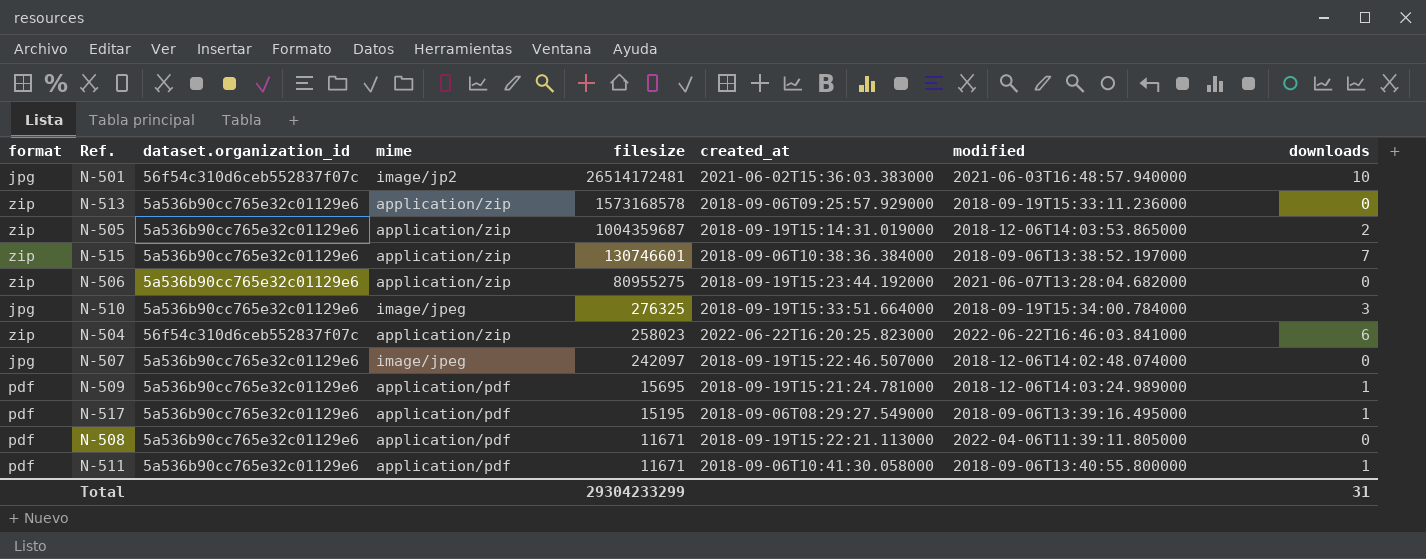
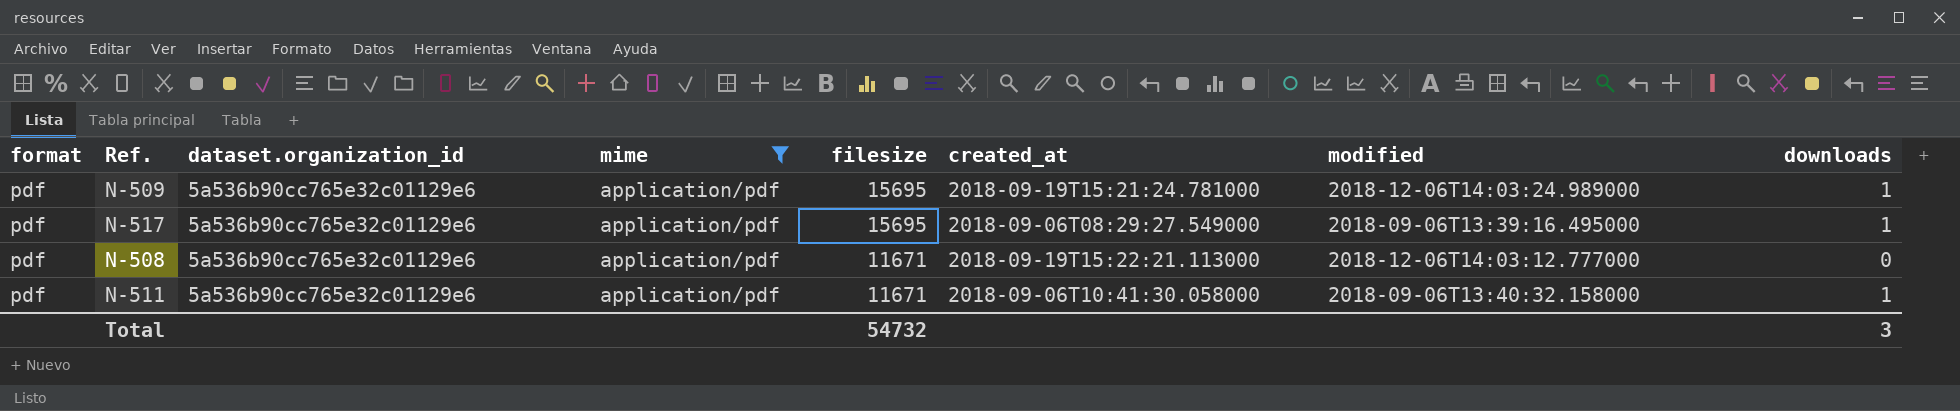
filter: none -> mime = application/pdf
N-517 | filesize: 15195 -> 15695
N-508 | modified: 2022-04-06T11:39:11.805000 -> 2018-12-06T14:03:12.777000
N-511 | modified: 2018-09-06T13:40:55.800000 -> 2018-09-06T13:40:32.158000
Total | filesize: 29304233299 -> 54732
Total | downloads: 31 -> 3

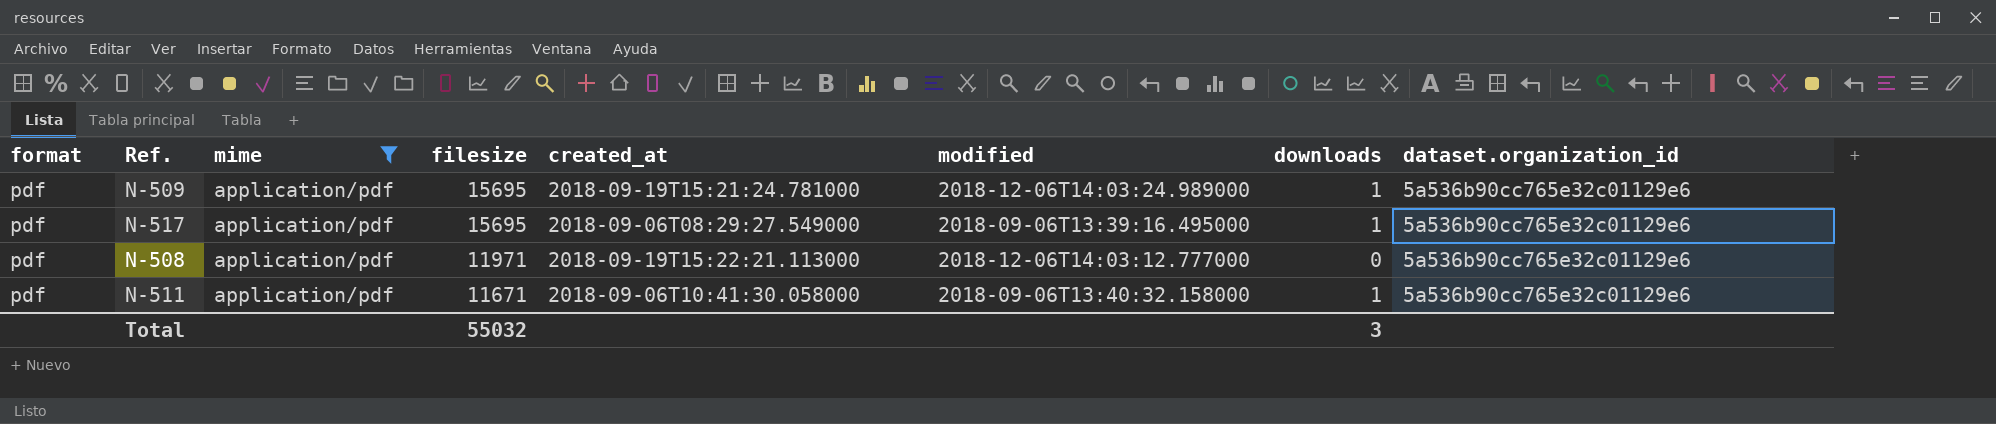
column dataset.organization_id | position: 3 -> 8
N-508 | filesize: 11671 -> 11971
Total | filesize: 54732 -> 55032

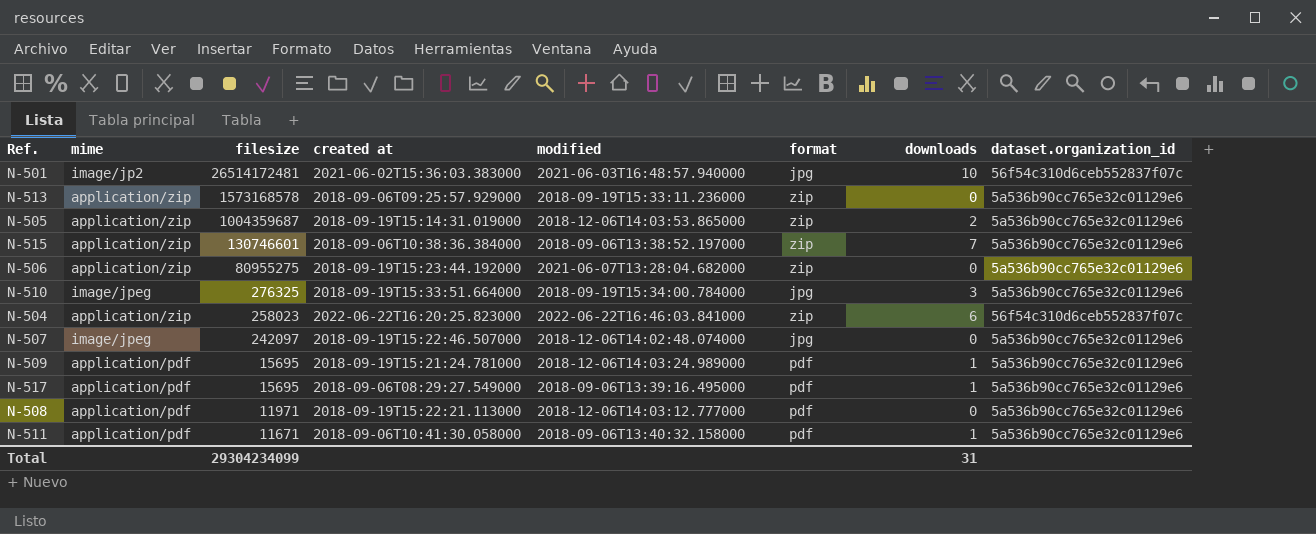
filter: mime = application/pdf -> none
column name: created_at -> created at
column format | position: 1 -> 6
Total | filesize: 55032 -> 29304234099
Total | downloads: 3 -> 31

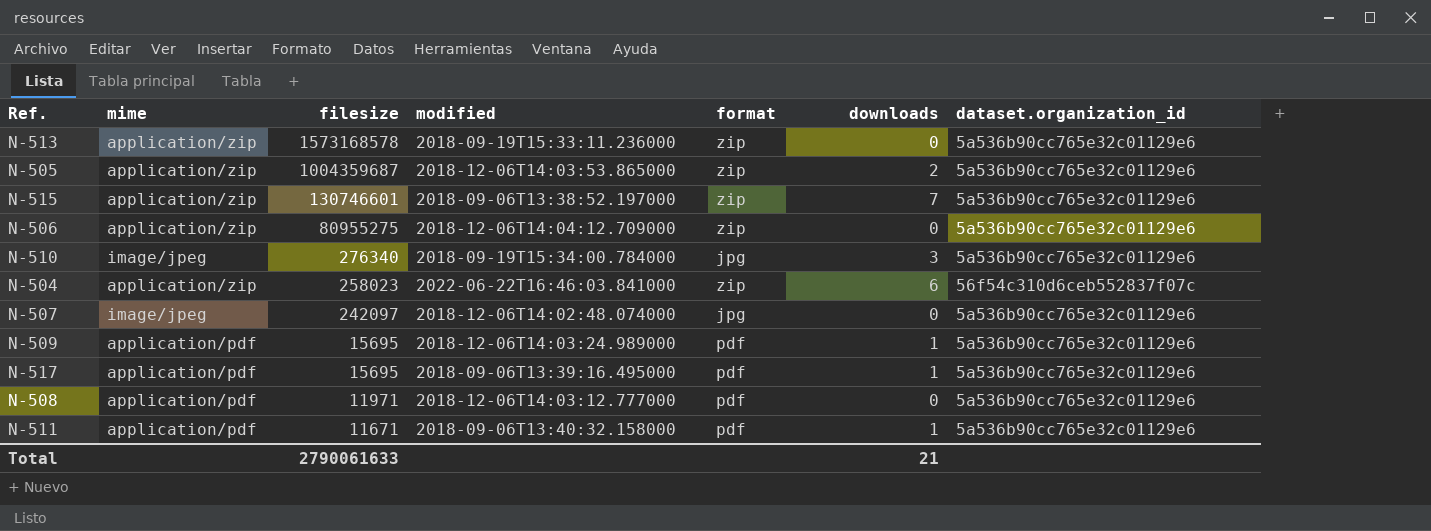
column created at | position: 4 -> none
row N-501: image/jp2 | 26514172481 | 2021-06-02T15:36:03.383000 | 2021-06-03T16:48:57.940000 | jpg | 10 | 56f54c310d6ceb552837f07c -> none
N-506 | modified: 2021-06-07T13:28:04.682000 -> 2018-12-06T14:04:12.709000
N-510 | filesize: 276325 -> 276340
Total | filesize: 29304234099 -> 2790061633
Total | downloads: 31 -> 21

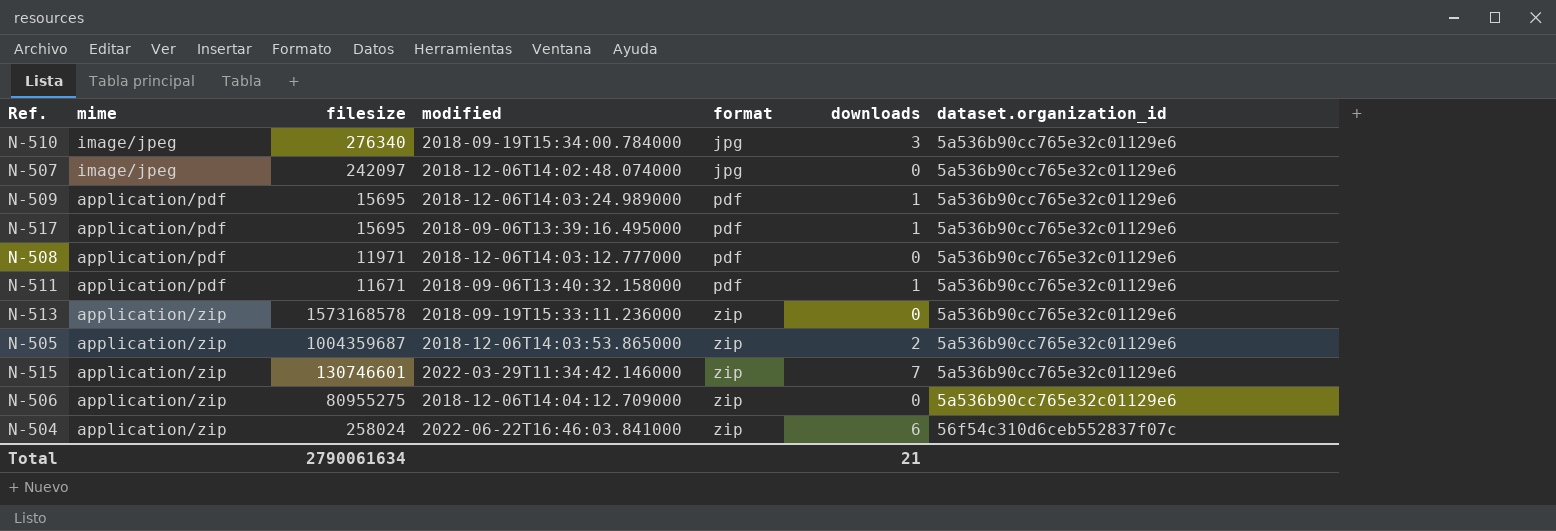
row order: filesize descending -> format ascending
N-515 | modified: 2018-09-06T13:38:52.197000 -> 2022-03-29T11:34:42.146000
N-504 | filesize: 258023 -> 258024
Total | filesize: 2790061633 -> 2790061634

